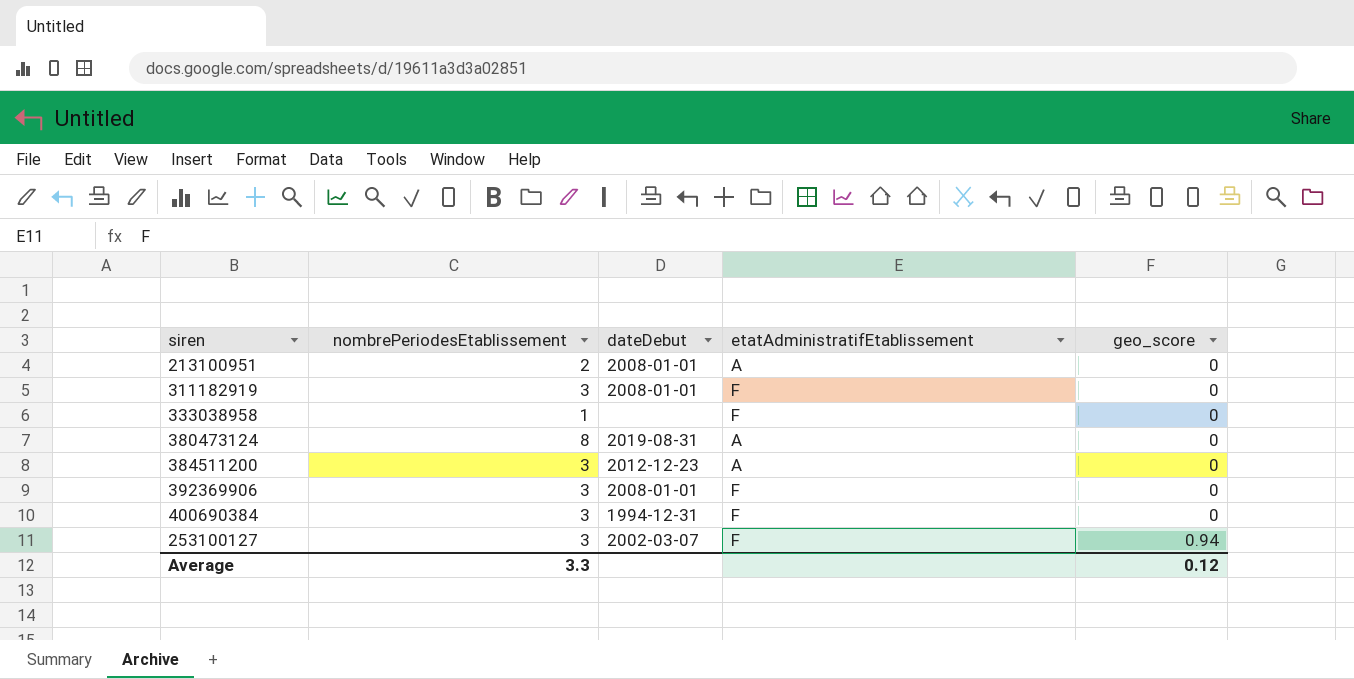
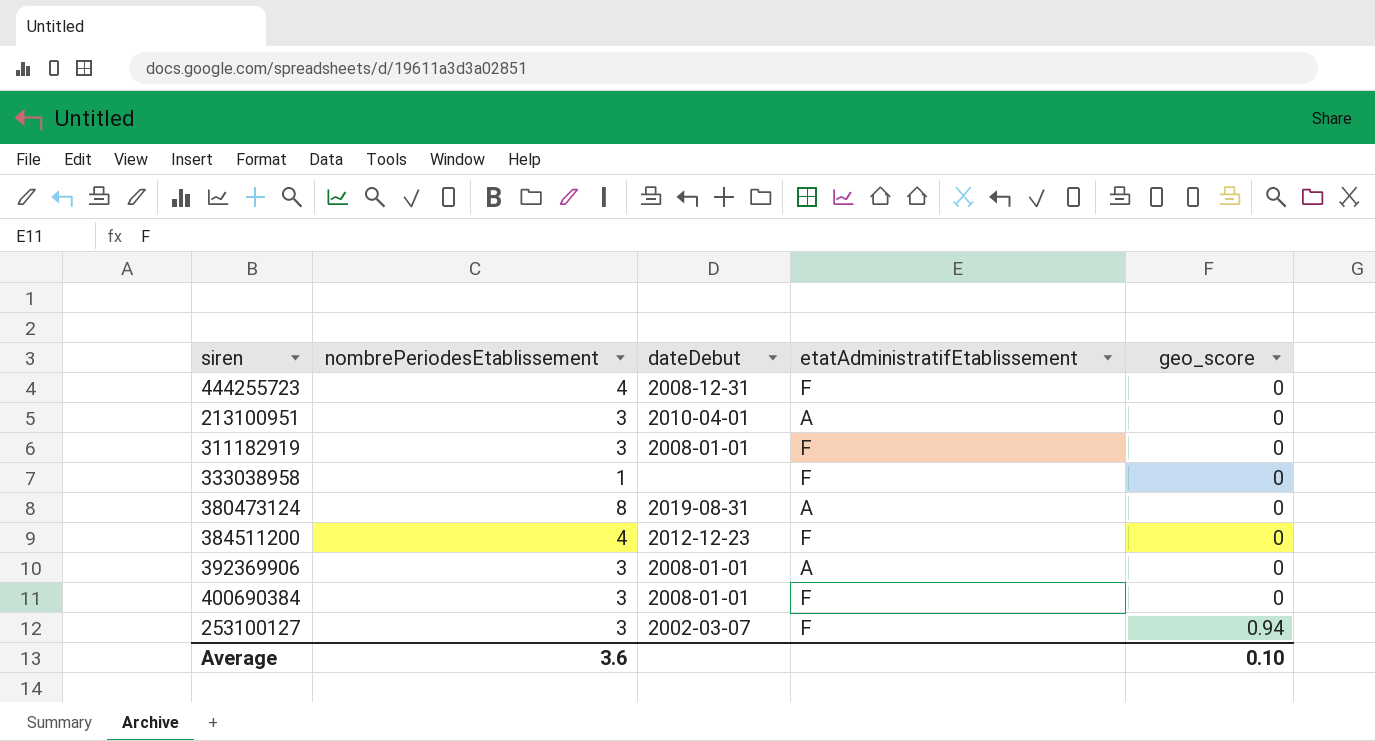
row 444255723: none -> 4 | 2008-12-31 | F | 0
213100951 | nombrePeriodesEtablissement: 2 -> 3
213100951 | dateDebut: 2008-01-01 -> 2010-04-01
384511200 | nombrePeriodesEtablissement: 3 -> 4
384511200 | etatAdministratifEtablissement: A -> F
392369906 | etatAdministratifEtablissement: F -> A
400690384 | dateDebut: 1994-12-31 -> 2008-01-01
Average | nombrePeriodesEtablissement: 3.3 -> 3.6
Average | geo_score: 0.12 -> 0.10

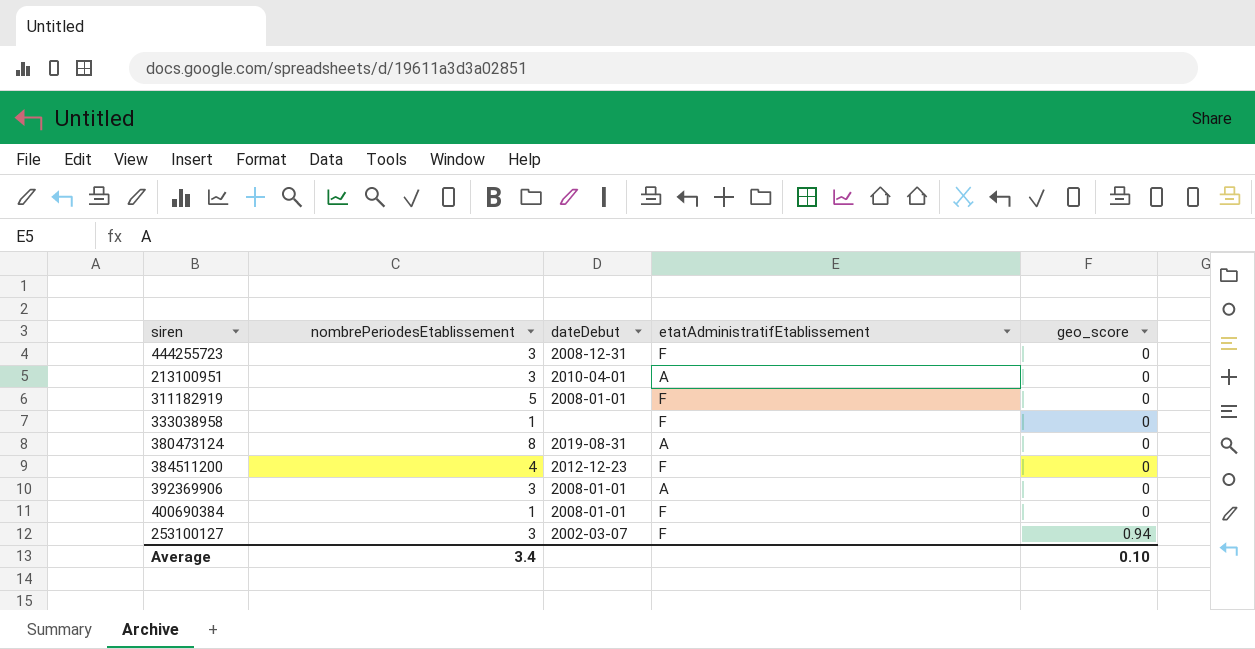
444255723 | nombrePeriodesEtablissement: 4 -> 3
311182919 | nombrePeriodesEtablissement: 3 -> 5
400690384 | nombrePeriodesEtablissement: 3 -> 1
Average | nombrePeriodesEtablissement: 3.6 -> 3.4

